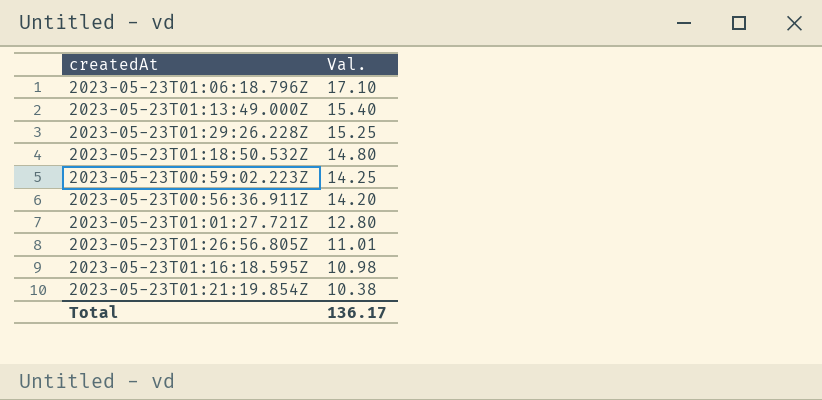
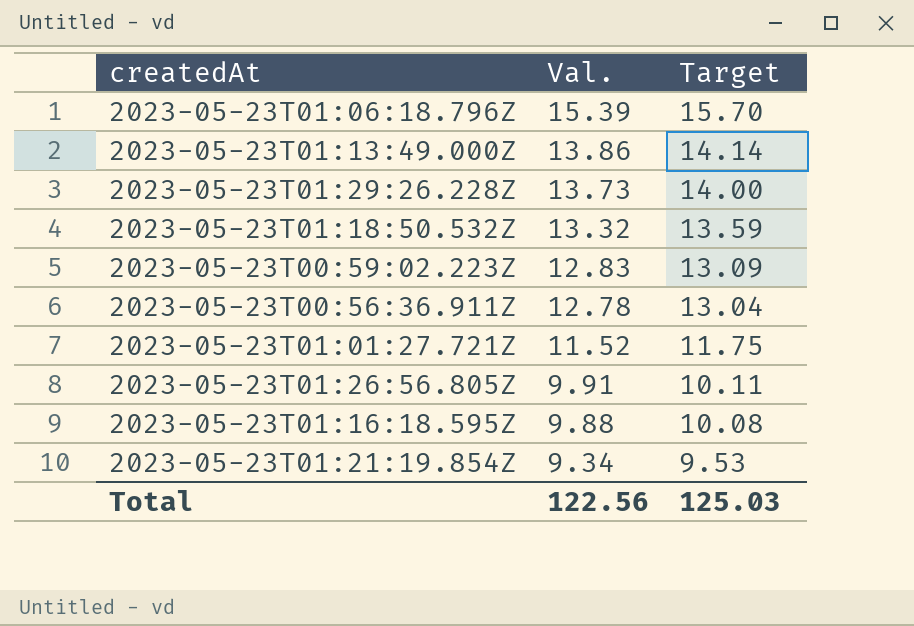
column Target | formula: none -> [Val.] * 1.02
2023-05-23T01:06:18.796Z | Val.: 17.10 -> 15.39
2023-05-23T01:13:49.000Z | Val.: 15.40 -> 13.86
2023-05-23T01:29:26.228Z | Val.: 15.25 -> 13.73
2023-05-23T01:18:50.532Z | Val.: 14.80 -> 13.32
2023-05-23T00:59:02.223Z | Val.: 14.25 -> 12.83
2023-05-23T00:56:36.911Z | Val.: 14.20 -> 12.78
2023-05-23T01:01:27.721Z | Val.: 12.80 -> 11.52
2023-05-23T01:26:56.805Z | Val.: 11.01 -> 9.91
2023-05-23T01:16:18.595Z | Val.: 10.98 -> 9.88
2023-05-23T01:21:19.854Z | Val.: 10.38 -> 9.34
Total | Val.: 136.17 -> 122.56

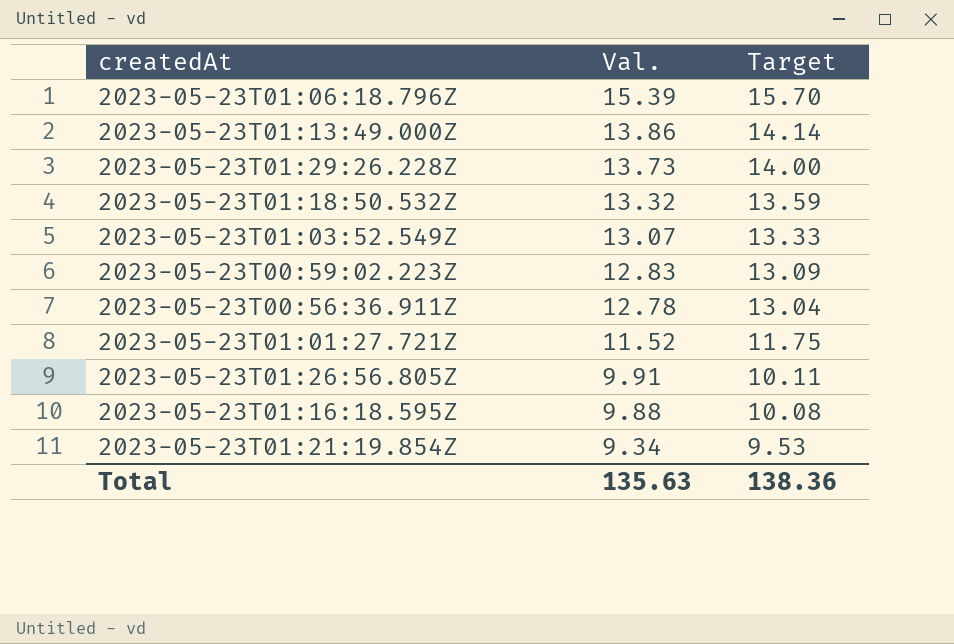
row 2023-05-23T01:03:52.549Z: none -> 13.07 | 13.33
Total | Val.: 122.56 -> 135.63
Total | Target: 125.03 -> 138.36

